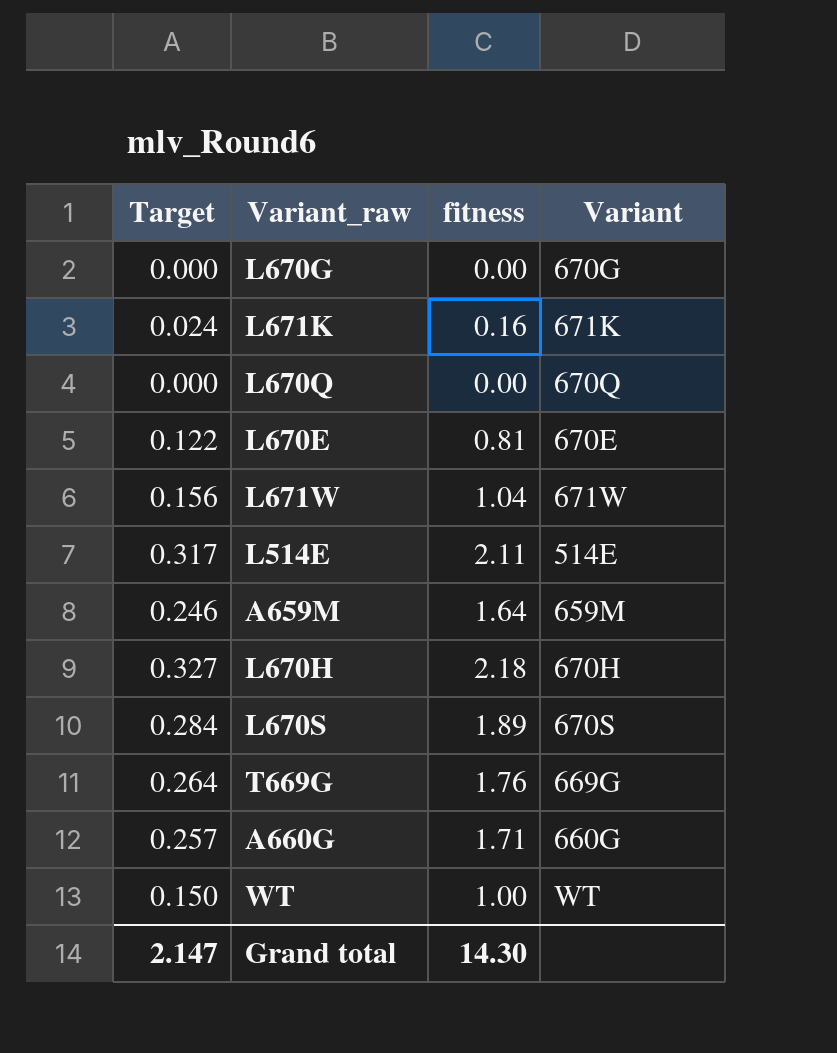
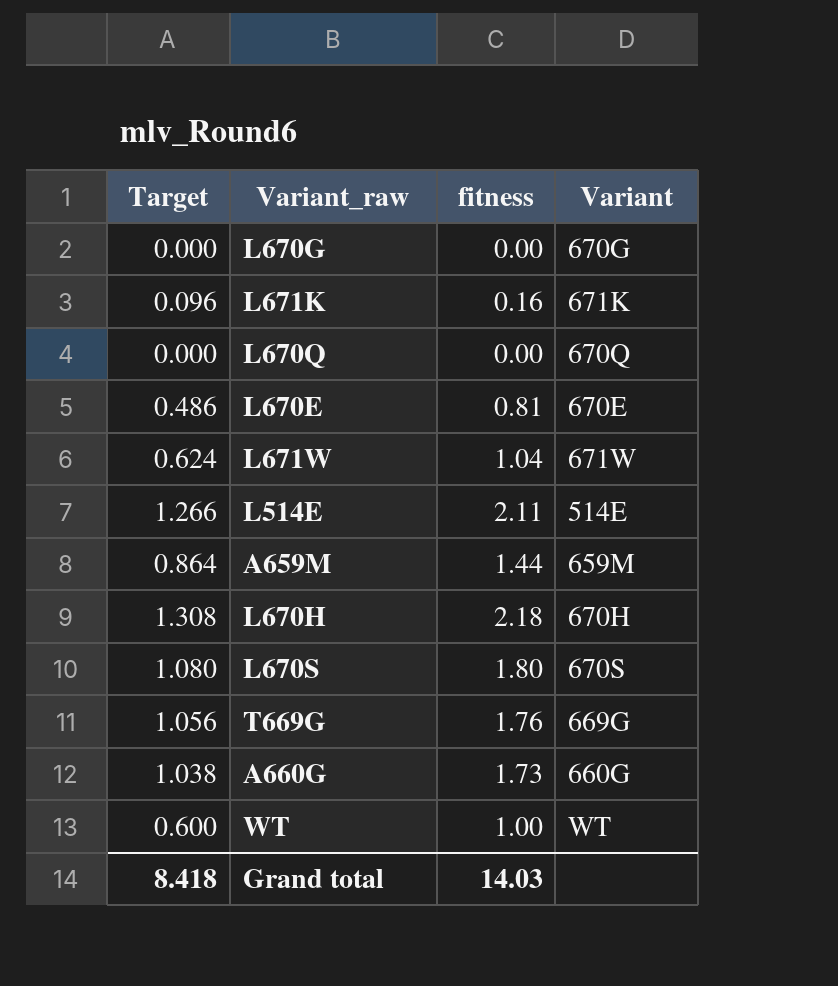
column Target | formula: [fitness] * 0.15 -> [fitness] * 0.6
A659M | fitness: 1.64 -> 1.44
L670S | fitness: 1.89 -> 1.80
A660G | fitness: 1.71 -> 1.73
Grand total | Target: 2.147 -> 8.418
Grand total | fitness: 14.30 -> 14.03

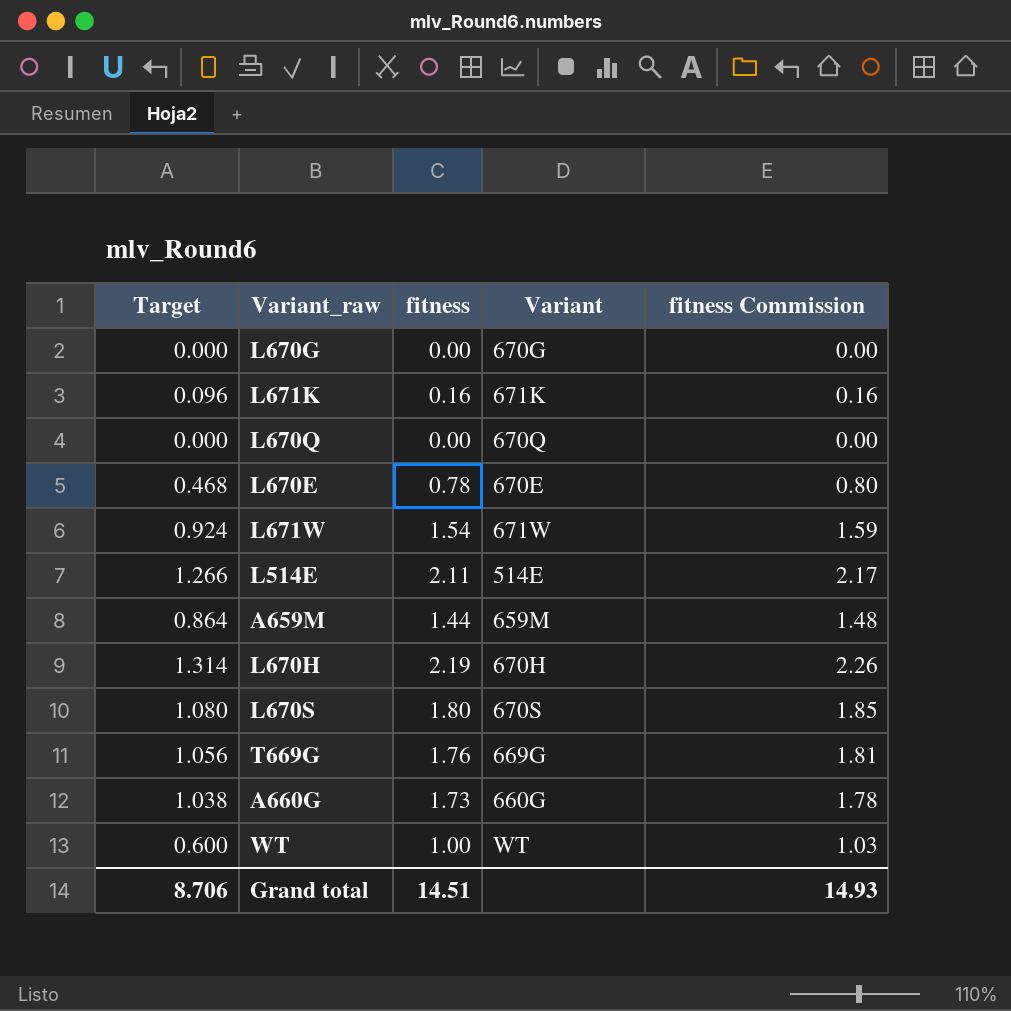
column fitness Commission | formula: none -> [fitness] * 1.03
L670E | Target: 0.486 -> 0.468
L670E | fitness: 0.81 -> 0.78
L671W | Target: 0.624 -> 0.924
L671W | fitness: 1.04 -> 1.54
L670H | Target: 1.308 -> 1.314
L670H | fitness: 2.18 -> 2.19
Grand total | Target: 8.418 -> 8.706
Grand total | fitness: 14.03 -> 14.51

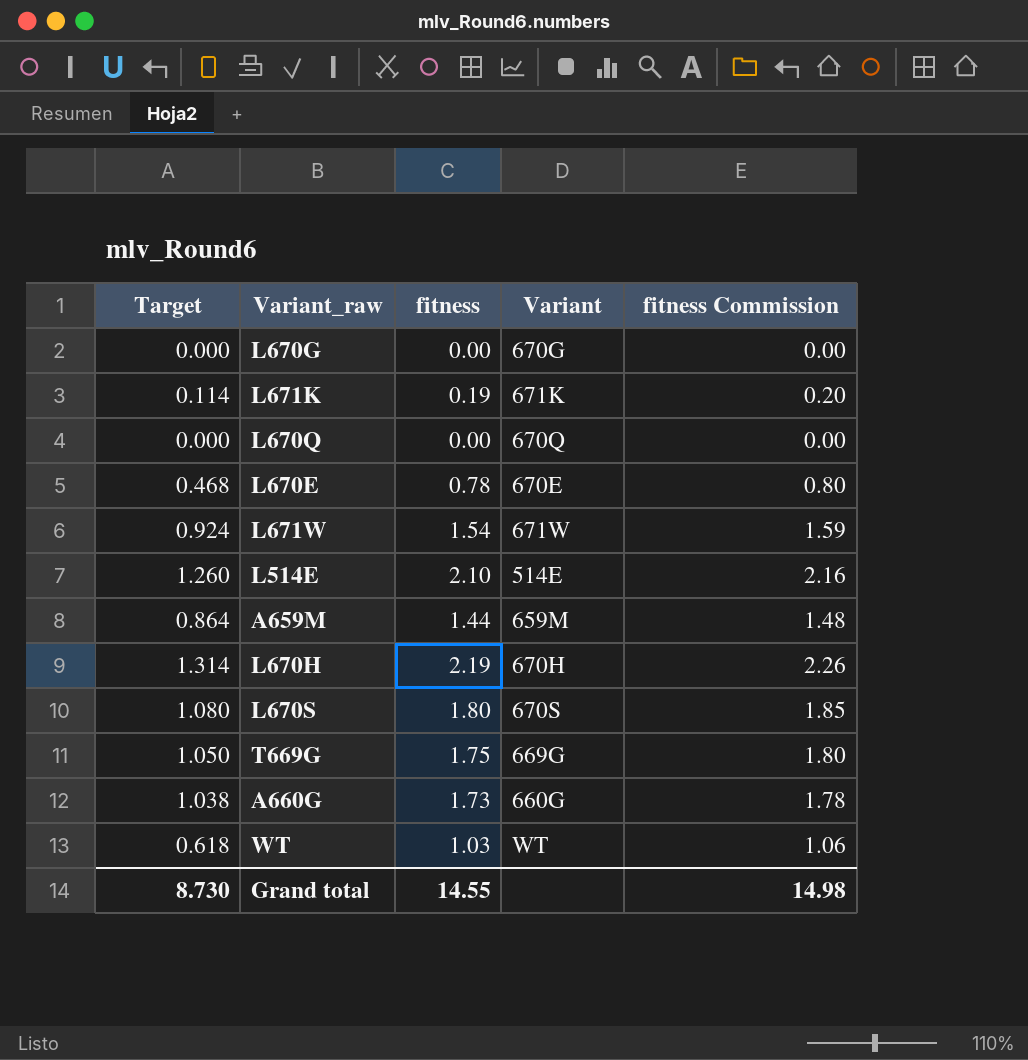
L671K | Target: 0.096 -> 0.114
L671K | fitness: 0.16 -> 0.19
L671K | fitness Commission: 0.16 -> 0.20
L514E | Target: 1.266 -> 1.260
L514E | fitness: 2.11 -> 2.10
L514E | fitness Commission: 2.17 -> 2.16
T669G | Target: 1.056 -> 1.050
T669G | fitness: 1.76 -> 1.75
T669G | fitness Commission: 1.81 -> 1.80
WT | Target: 0.600 -> 0.618
WT | fitness: 1.00 -> 1.03
WT | fitness Commission: 1.03 -> 1.06
Grand total | Target: 8.706 -> 8.730
Grand total | fitness: 14.51 -> 14.55
Grand total | fitness Commission: 14.93 -> 14.98

